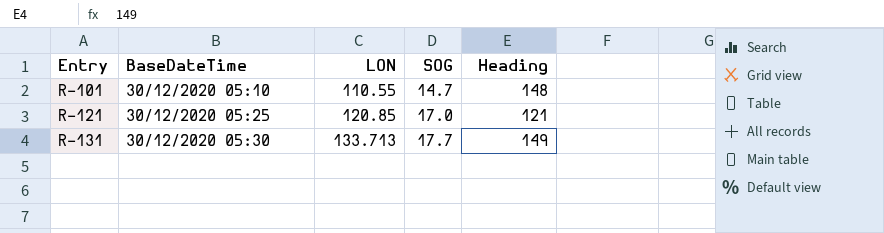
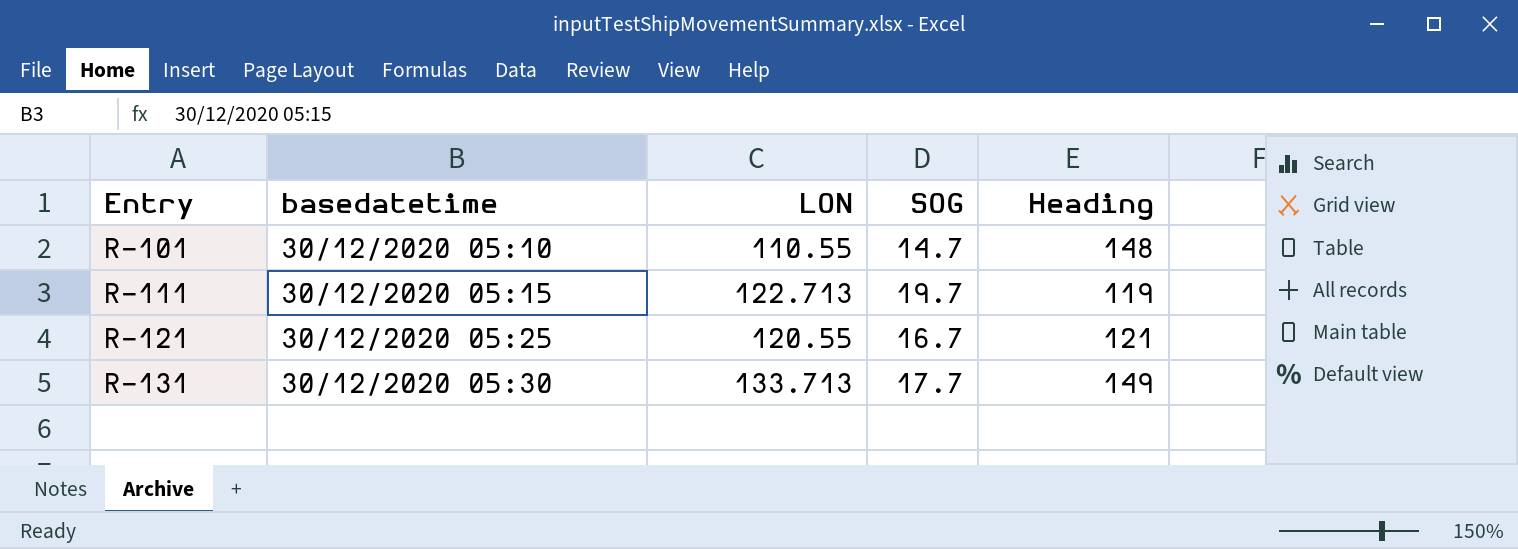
column name: BaseDateTime -> basedatetime
row R-111: none -> 30/12/2020 05:15 | 122.713 | 19.7 | 119
R-121 | LON: 120.85 -> 120.55
R-121 | SOG: 17.0 -> 16.7

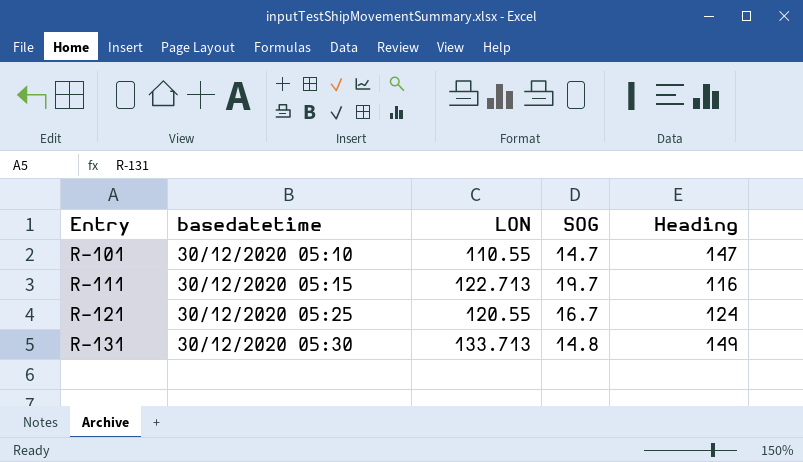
R-101 | Heading: 148 -> 147
R-111 | Heading: 119 -> 116
R-121 | Heading: 121 -> 124
R-131 | SOG: 17.7 -> 14.8

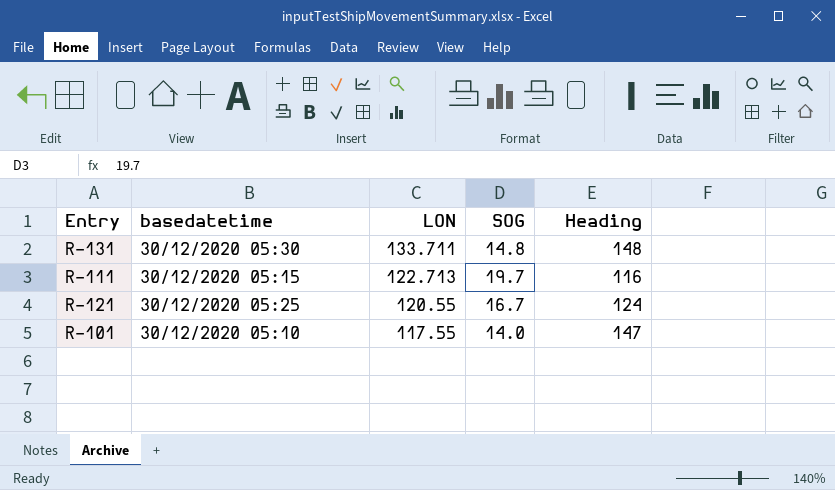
row order: Entry ascending -> LON descending
R-131 | LON: 133.713 -> 133.711
R-131 | Heading: 149 -> 148
R-101 | LON: 110.55 -> 117.55
R-101 | SOG: 14.7 -> 14.0

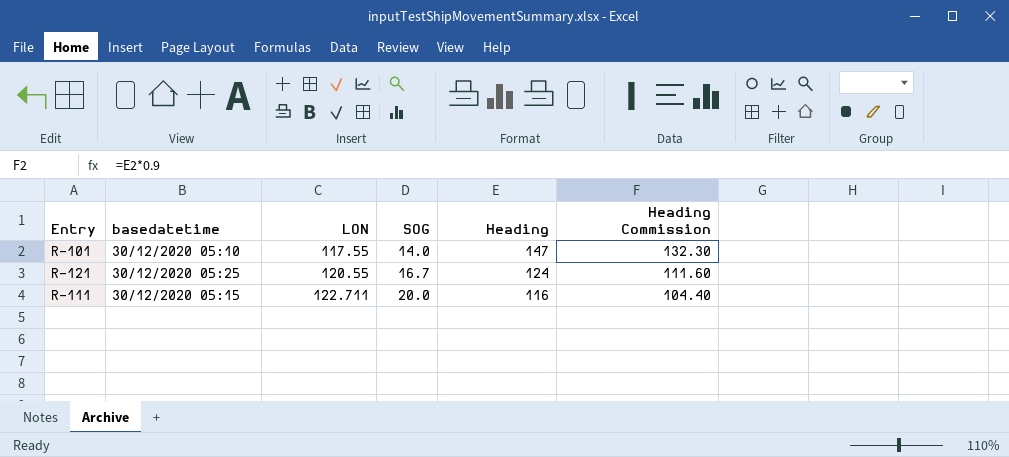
row order: LON descending -> LON ascending
column Heading Commission | formula: none -> [Heading] * 0.9
row R-131: 30/12/2020 05:30 | 133.711 | 14.8 | 148 -> none
R-111 | LON: 122.713 -> 122.711
R-111 | SOG: 19.7 -> 20.0

